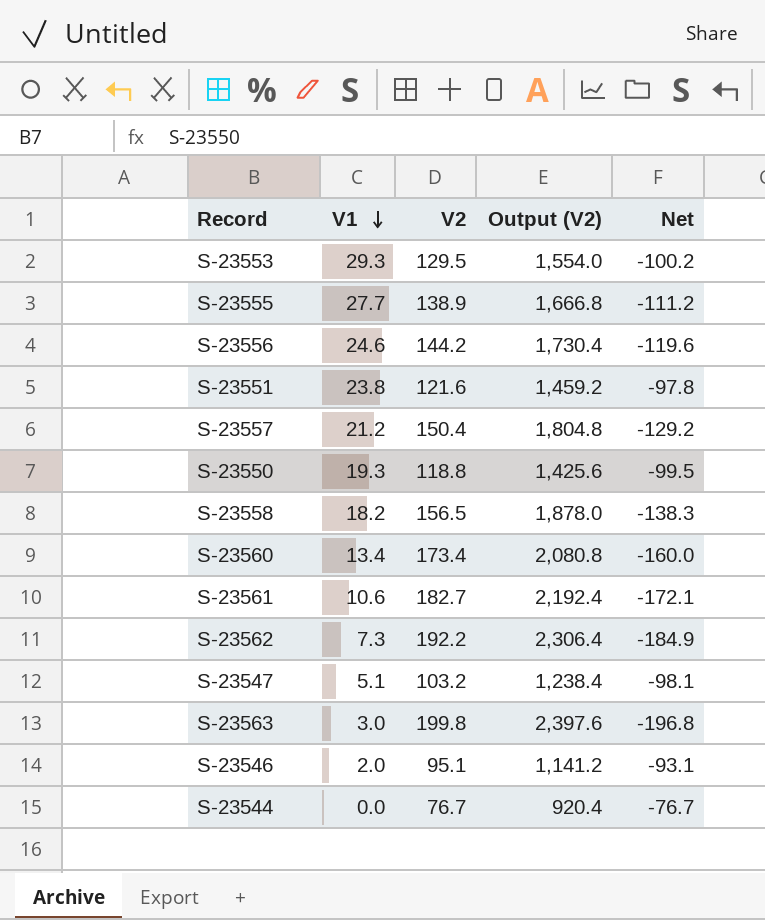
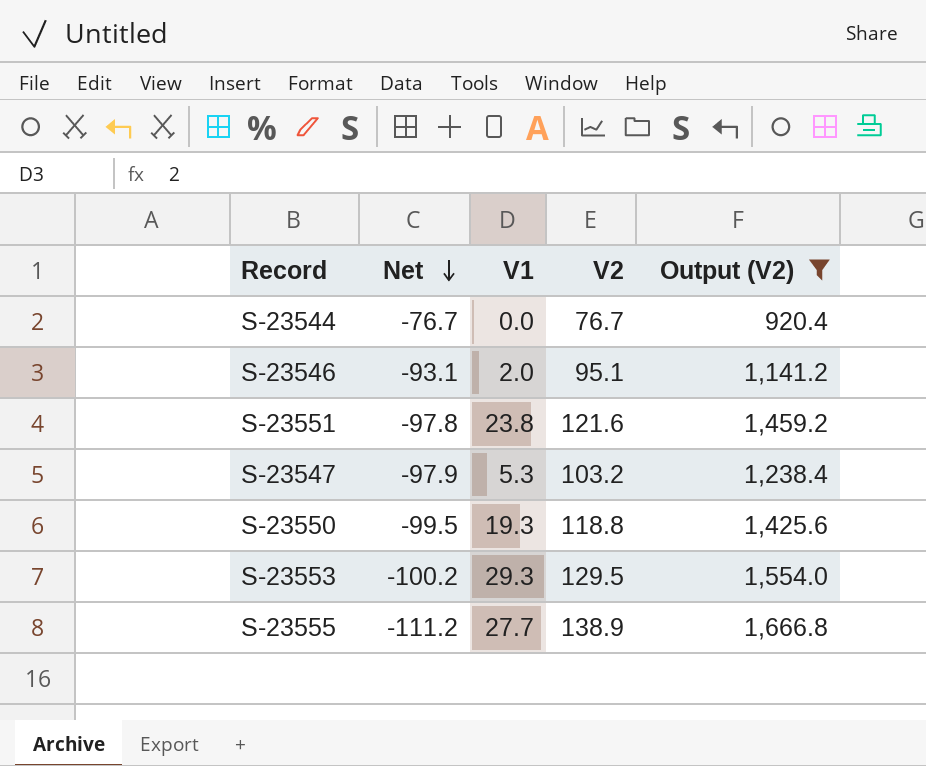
filter: none -> Output (V2) <= 1,666.8
row order: V1 descending -> Net descending
column Net | position: 5 -> 2
S-23547 | Net: -98.1 -> -97.9
S-23547 | V1: 5.1 -> 5.3

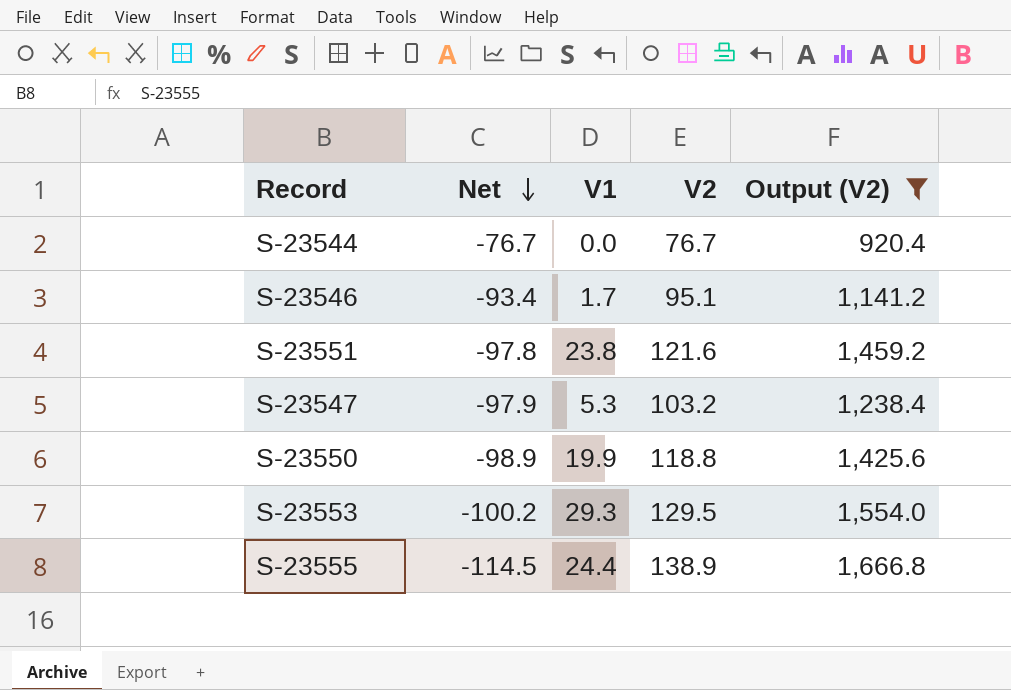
S-23546 | Net: -93.1 -> -93.4
S-23546 | V1: 2.0 -> 1.7
S-23550 | Net: -99.5 -> -98.9
S-23550 | V1: 19.3 -> 19.9
S-23555 | Net: -111.2 -> -114.5
S-23555 | V1: 27.7 -> 24.4

